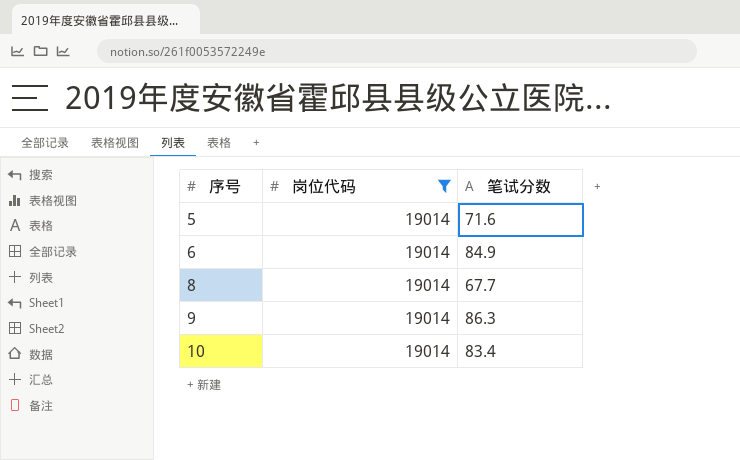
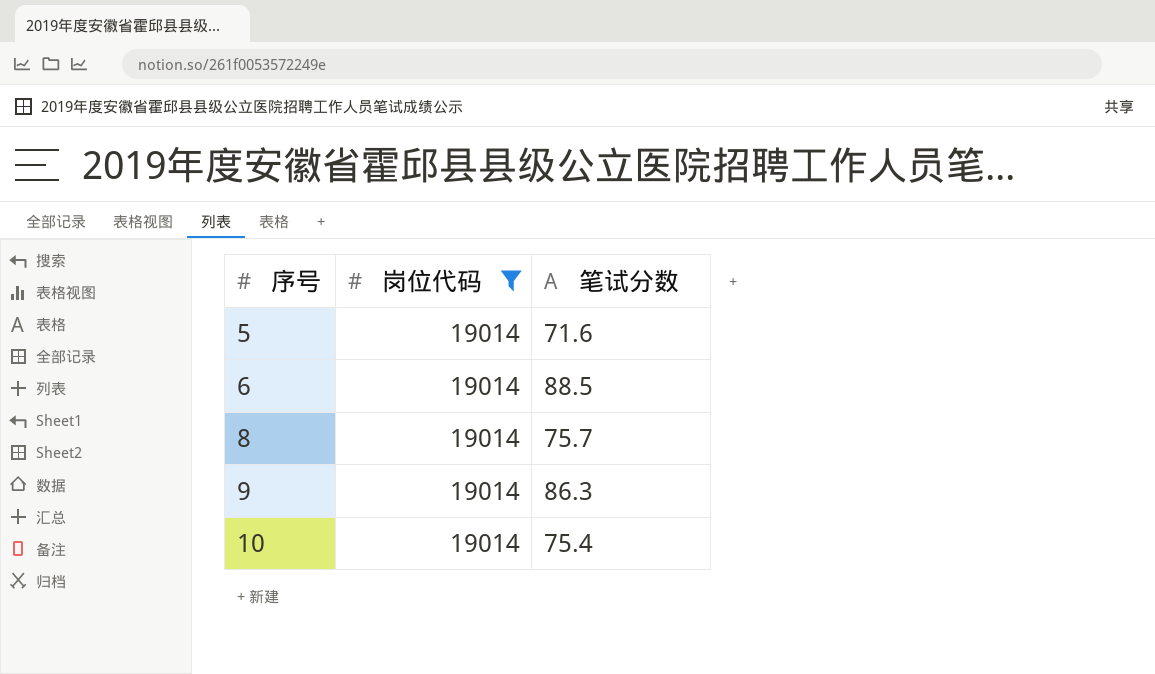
6 | 笔试分数: 84.9 -> 88.5
8 | 笔试分数: 67.7 -> 75.7
10 | 笔试分数: 83.4 -> 75.4

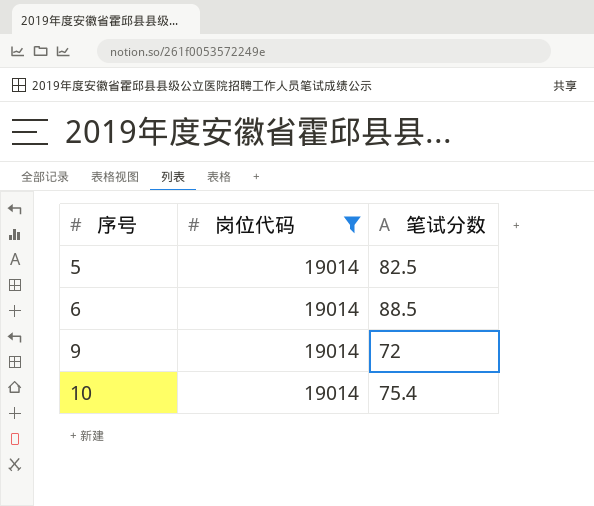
row 8: 19014 | 75.7 -> none
5 | 笔试分数: 71.6 -> 82.5
9 | 笔试分数: 86.3 -> 72

